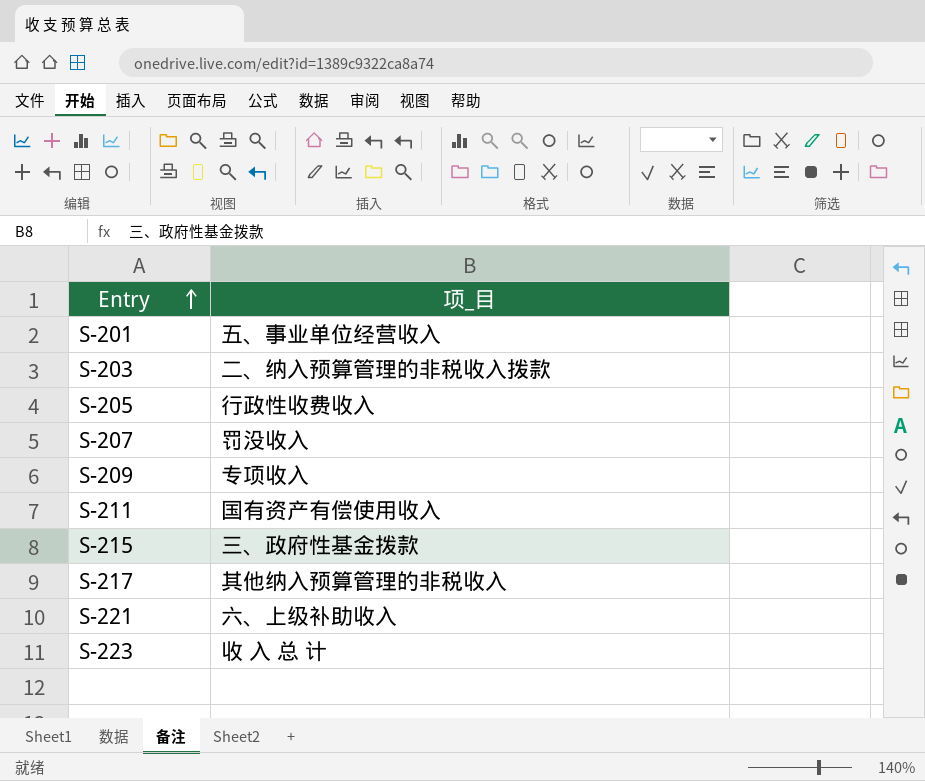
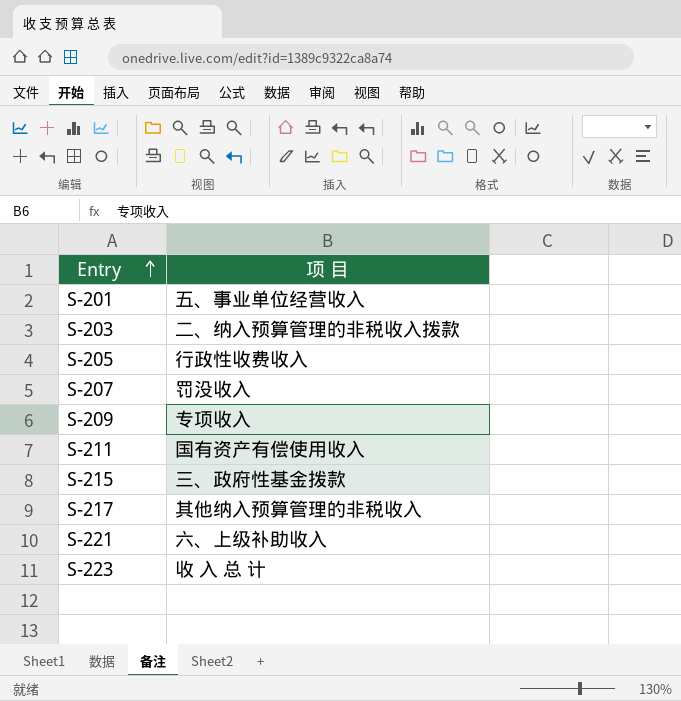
column name: 项_目 -> 项 目

